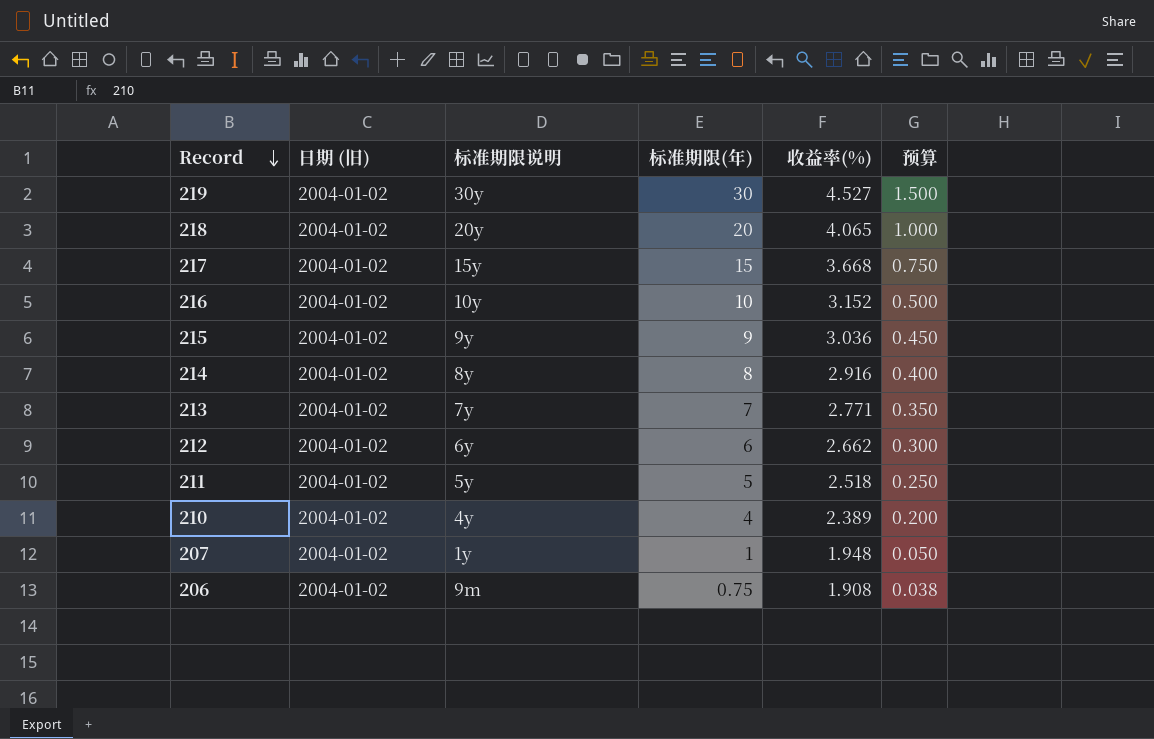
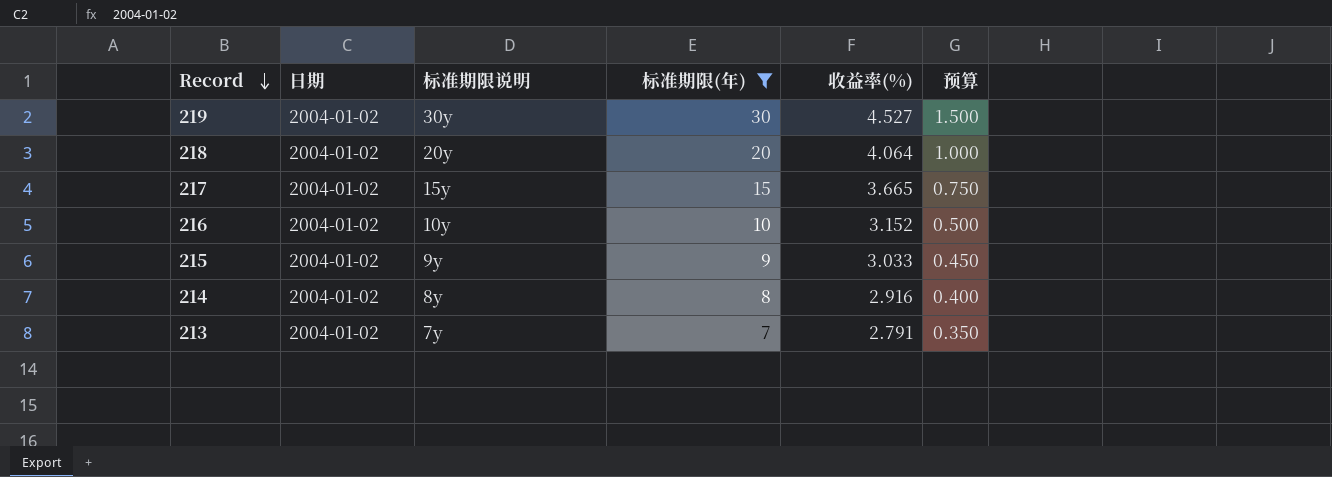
filter: none -> 标准期限(年) >= 7
column name: 日期 (旧) -> 日期
218 | 收益率(%): 4.065 -> 4.064
217 | 收益率(%): 3.668 -> 3.665
215 | 收益率(%): 3.036 -> 3.033
213 | 收益率(%): 2.771 -> 2.791

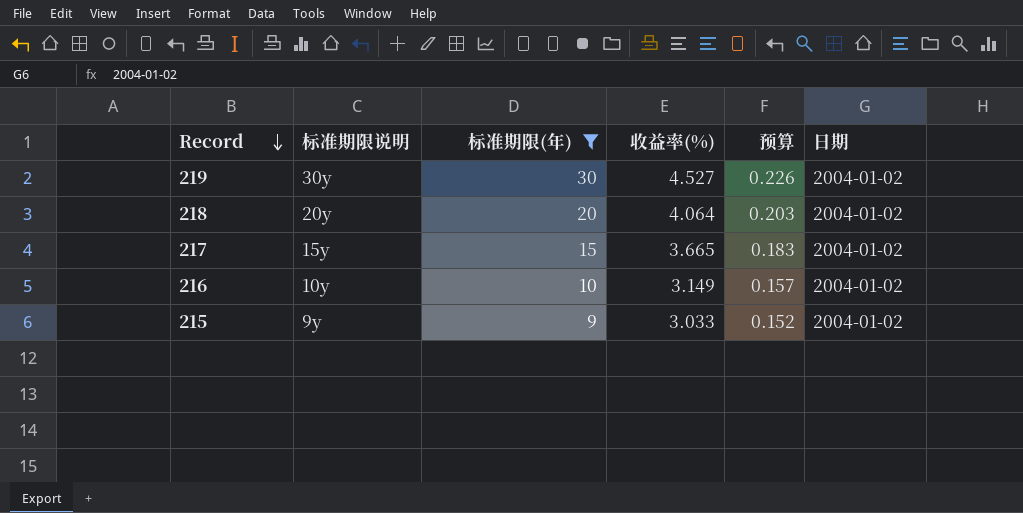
column 预算 | formula: [标准期限(年)] * 0.05 -> [收益率(%)] * 0.05
column 日期 | position: 2 -> 6
row 214: 2004-01-02 | 8y | 8 | 2.916 | 0.400 -> none
row 213: 2004-01-02 | 7y | 7 | 2.791 | 0.350 -> none
216 | 收益率(%): 3.152 -> 3.149

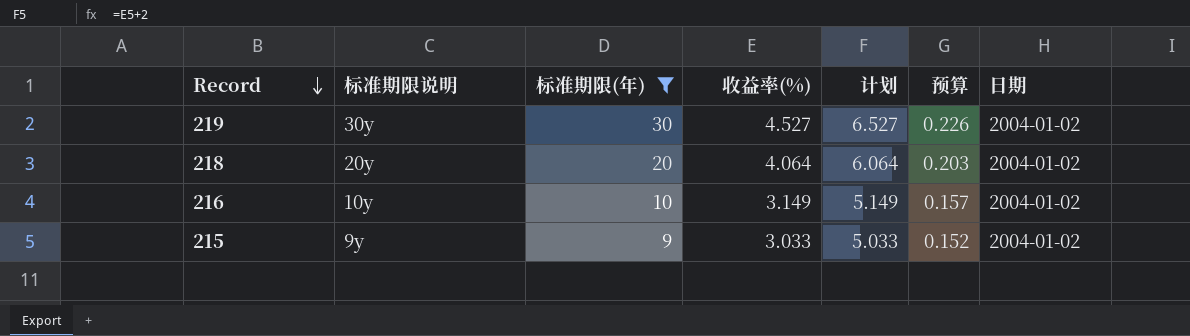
column 计划 | formula: none -> [收益率(%)] + 2
row 217: 15y | 15 | 3.665 | 0.183 | 2004-01-02 -> none

